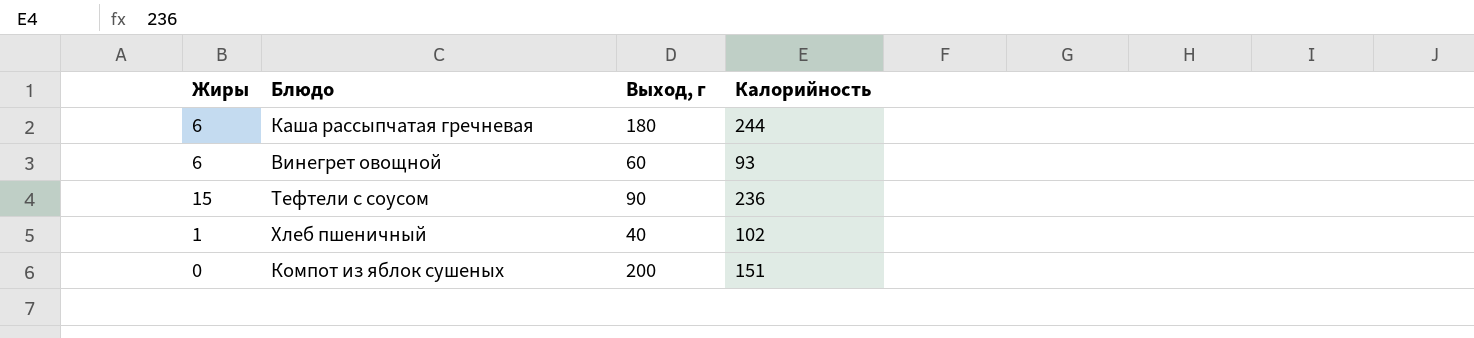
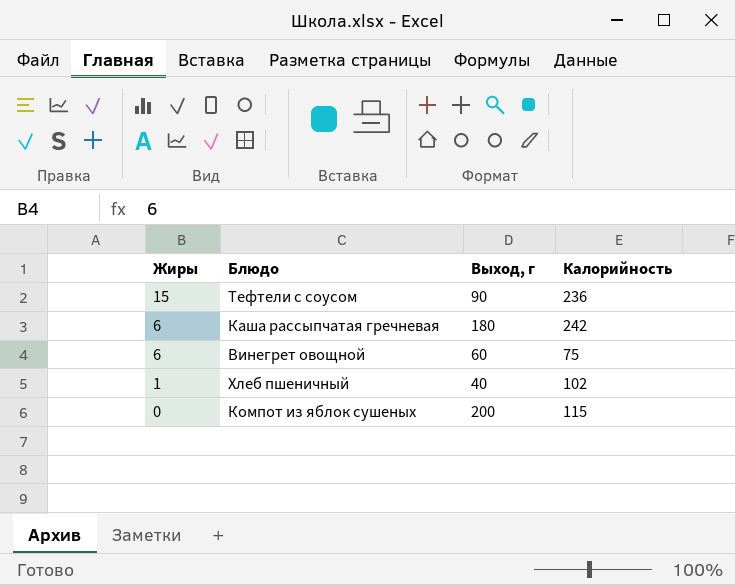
row order: none -> Жиры descending
Каша рассыпчатая гречневая | Калорийность: 244 -> 242
Винегрет овощной | Калорийность: 93 -> 75
Компот из яблок сушеных | Калорийность: 151 -> 115

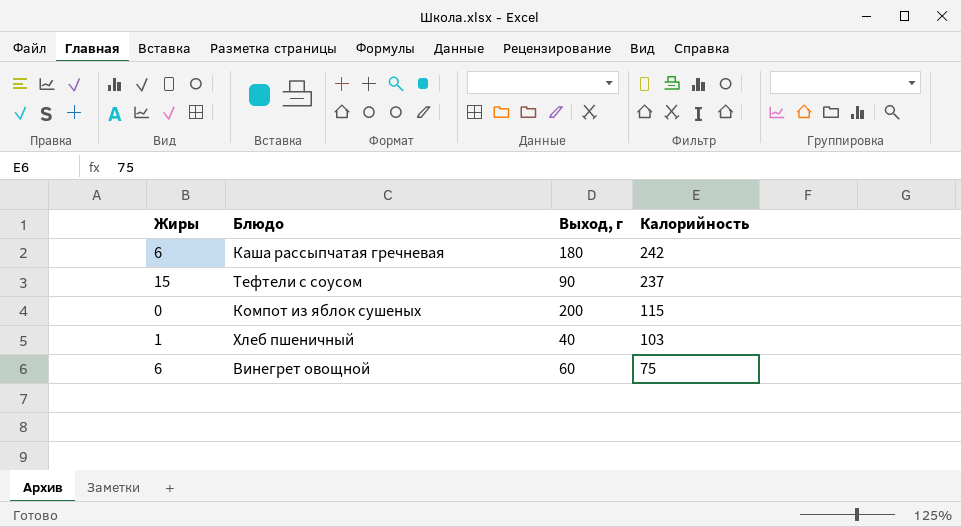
row order: Жиры descending -> Калорийность descending
Тефтели с соусом | Калорийность: 236 -> 237
Хлеб пшеничный | Калорийность: 102 -> 103

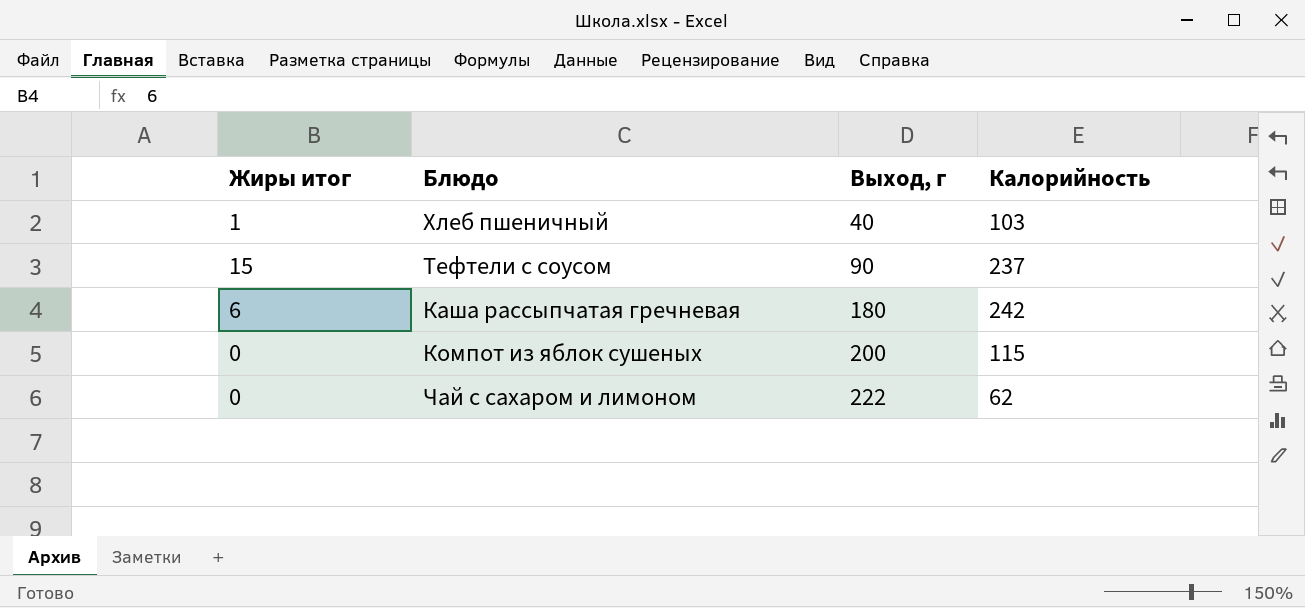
row order: Калорийность descending -> Выход, г ascending
column name: Жиры -> Жиры итог
row Винегрет овощной: 6 | 60 | 75 -> none
row Чай с сахаром и лимоном: none -> 0 | 222 | 62

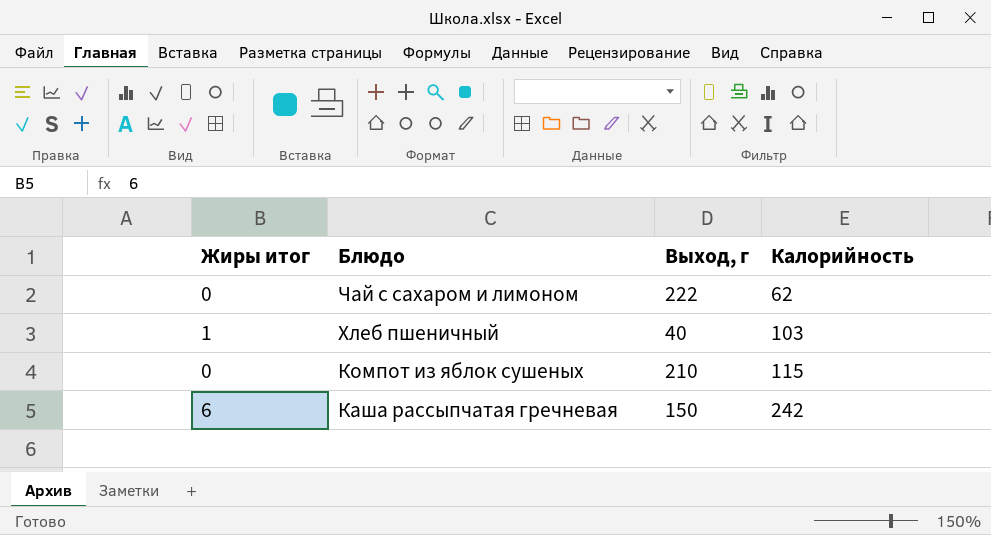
row order: Выход, г ascending -> Блюдо descending
row Тефтели с соусом: 15 | 90 | 237 -> none
Компот из яблок сушеных | Выход, г: 200 -> 210
Каша рассыпчатая гречневая | Выход, г: 180 -> 150

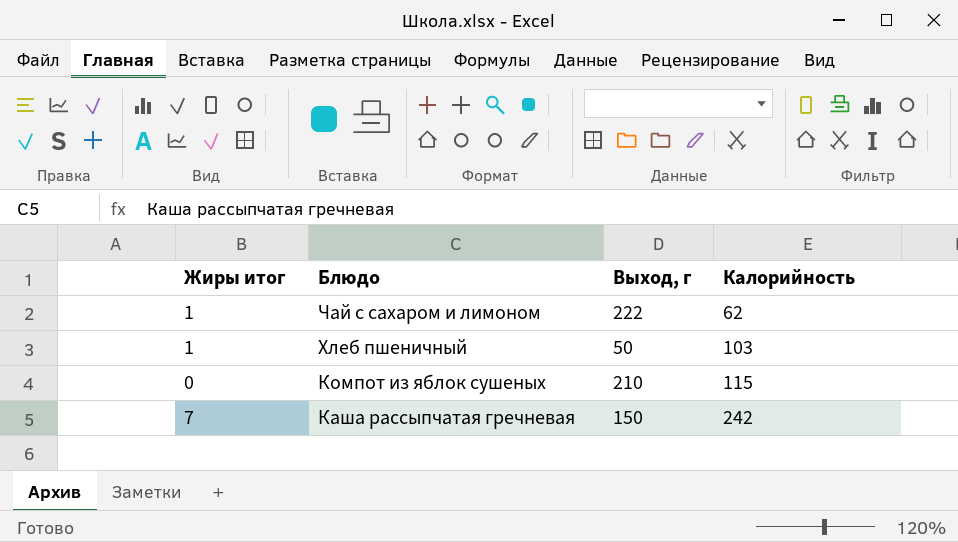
Чай с сахаром и лимоном | Жиры итог: 0 -> 1
Хлеб пшеничный | Выход, г: 40 -> 50
Каша рассыпчатая гречневая | Жиры итог: 6 -> 7

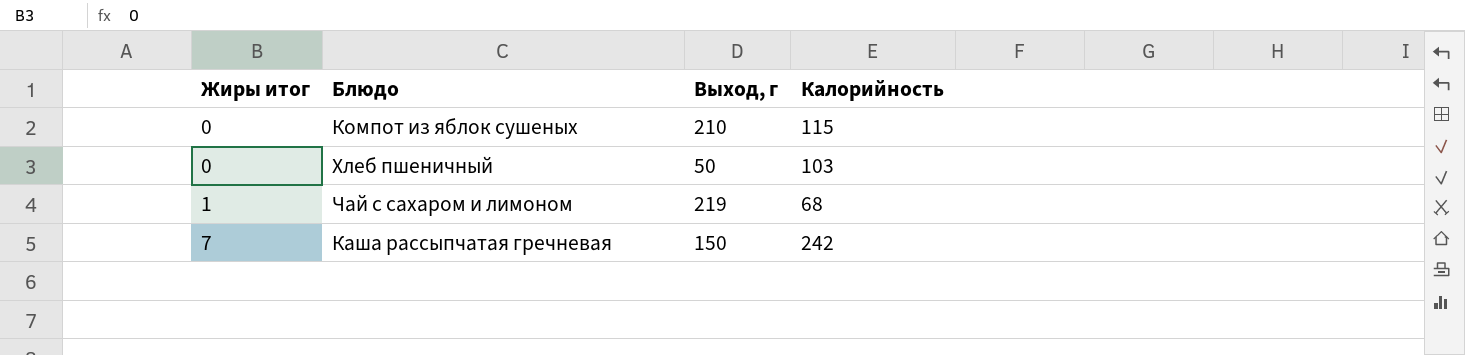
row order: Блюдо descending -> Жиры итог ascending
Хлеб пшеничный | Жиры итог: 1 -> 0
Чай с сахаром и лимоном | Выход, г: 222 -> 219
Чай с сахаром и лимоном | Калорийность: 62 -> 68

